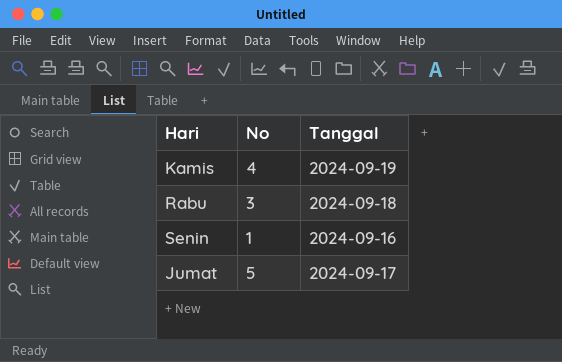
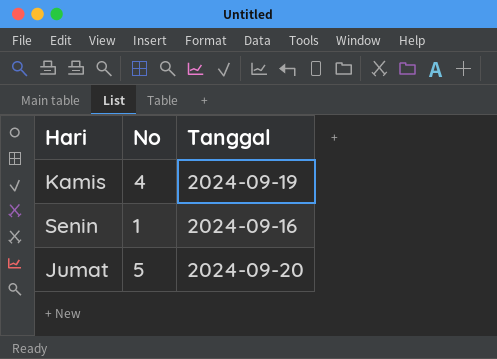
row Rabu: 3 | 2024-09-18 -> none
Jumat | Tanggal: 2024-09-17 -> 2024-09-20

